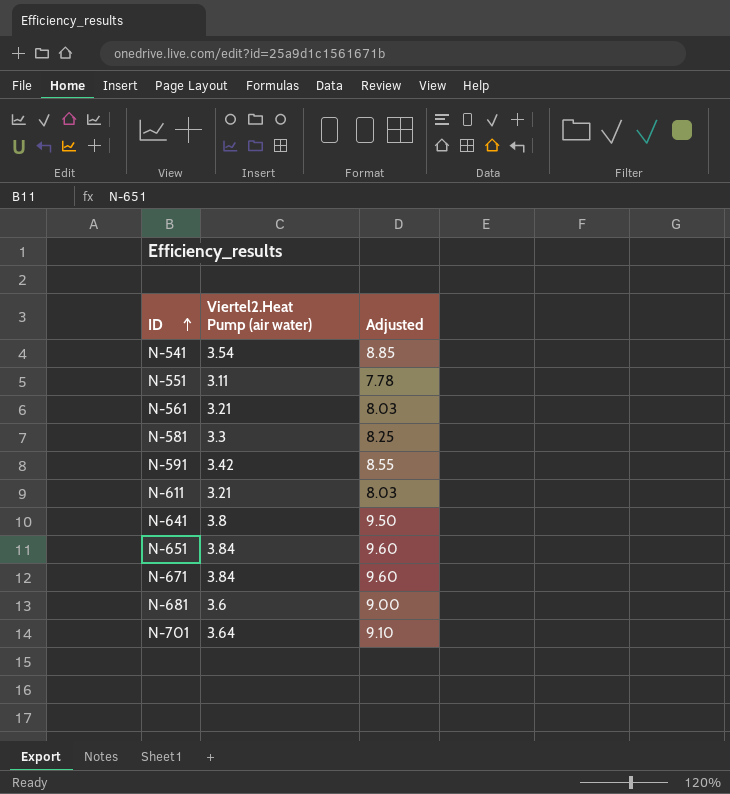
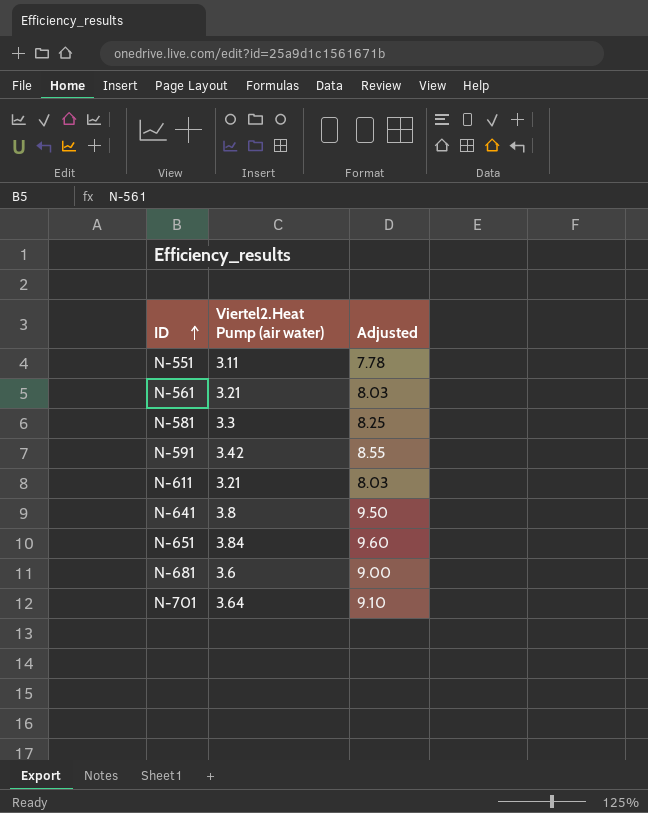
row N-541: 3.54 | 8.85 -> none
row N-671: 3.84 | 9.60 -> none

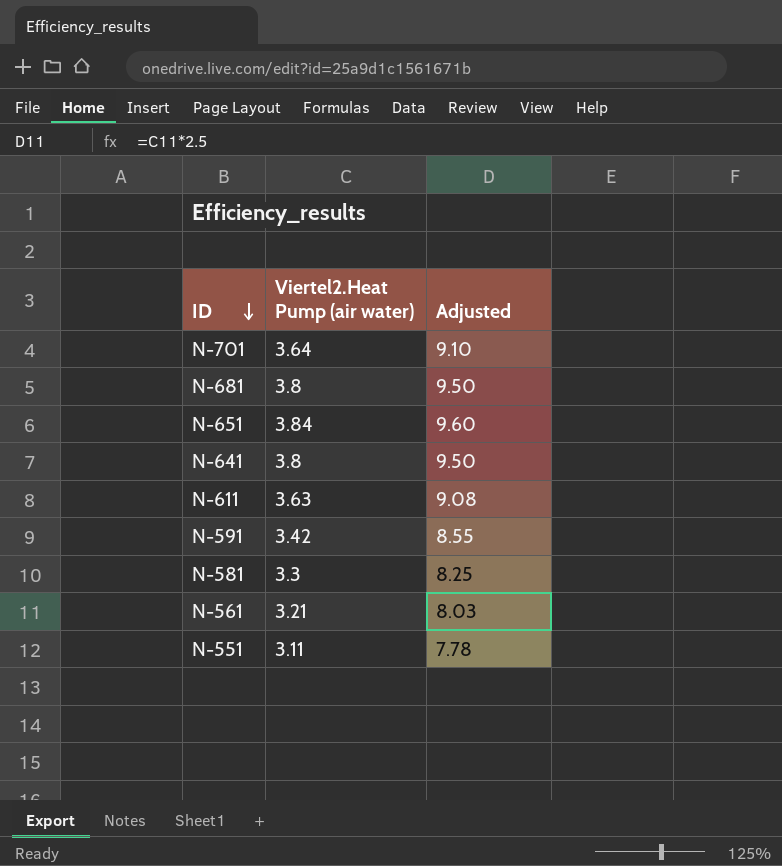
row order: ID ascending -> ID descending
N-681 | Viertel2.Heat Pump (air water): 3.6 -> 3.8
N-681 | Adjusted: 9.00 -> 9.50
N-611 | Viertel2.Heat Pump (air water): 3.21 -> 3.63
N-611 | Adjusted: 8.03 -> 9.08

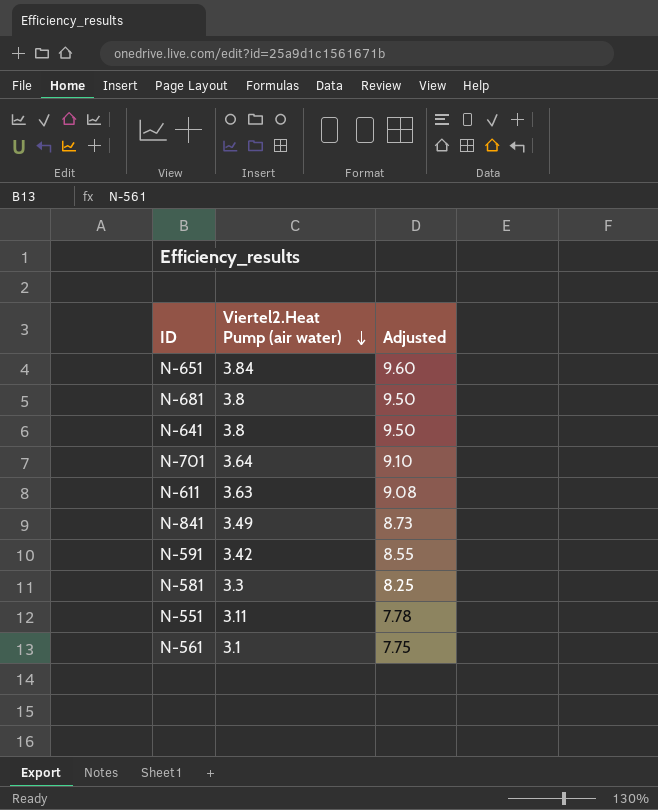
row order: ID descending -> Viertel2.Heat Pump (air water) descending
row N-841: none -> 3.49 | 8.73
N-561 | Viertel2.Heat Pump (air water): 3.21 -> 3.1
N-561 | Adjusted: 8.03 -> 7.75

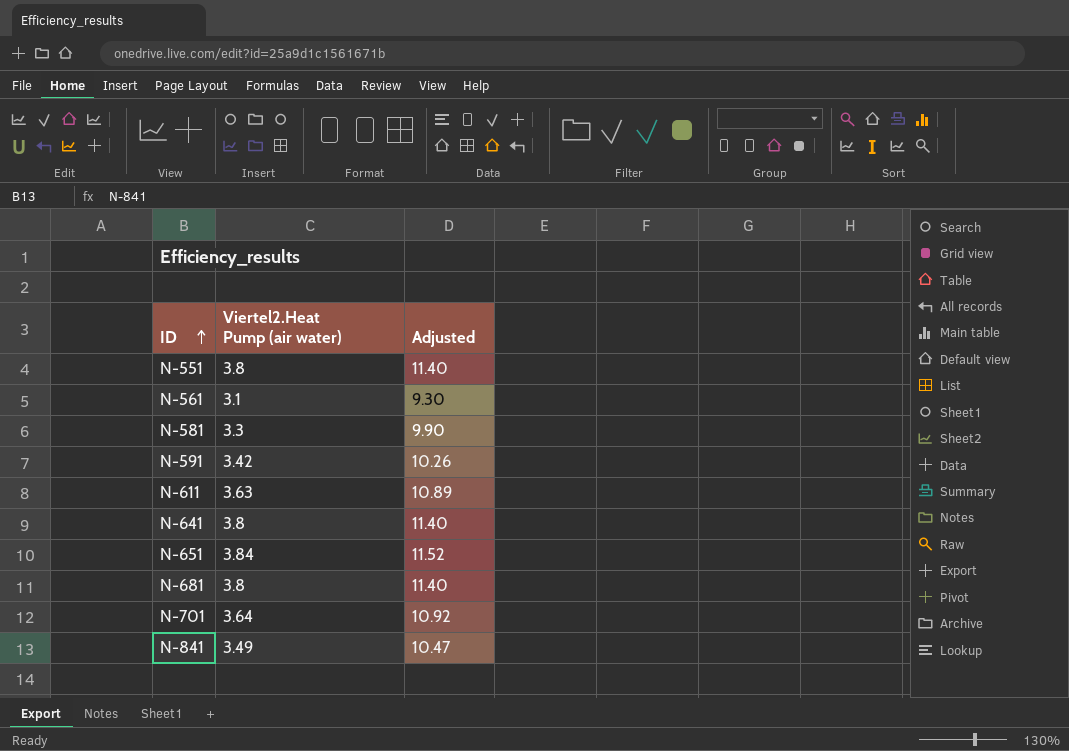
row order: Viertel2.Heat Pump (air water) descending -> ID ascending
column Adjusted | formula: [Viertel2.Heat Pump (air water)] * 2.5 -> [Viertel2.Heat Pump (air water)] * 3
N-551 | Viertel2.Heat Pump (air water): 3.11 -> 3.8

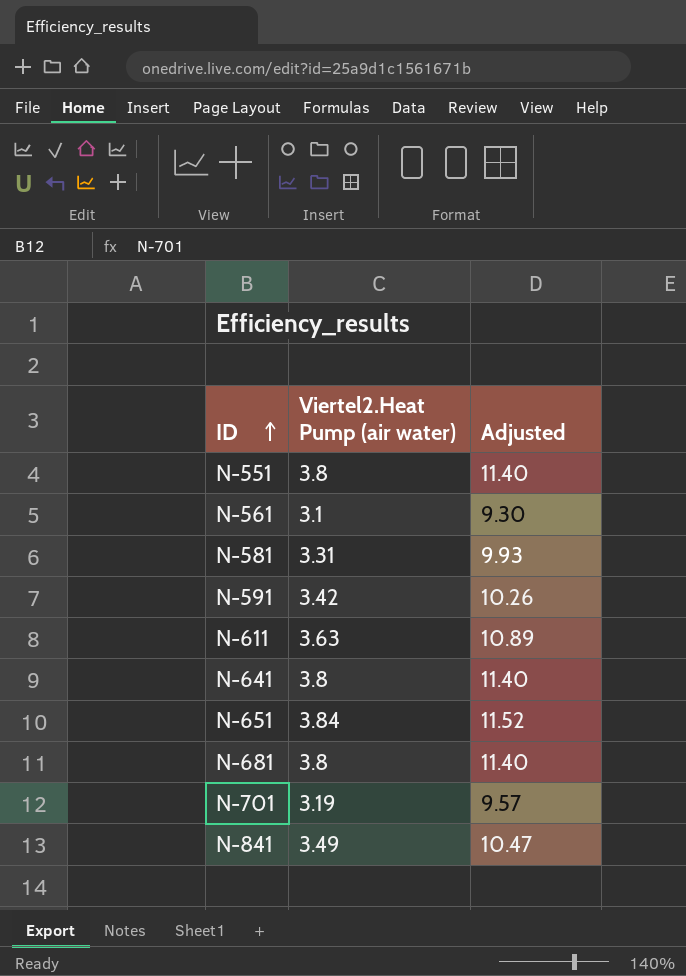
N-581 | Viertel2.Heat Pump (air water): 3.3 -> 3.31
N-581 | Adjusted: 9.90 -> 9.93
N-701 | Viertel2.Heat Pump (air water): 3.64 -> 3.19
N-701 | Adjusted: 10.92 -> 9.57

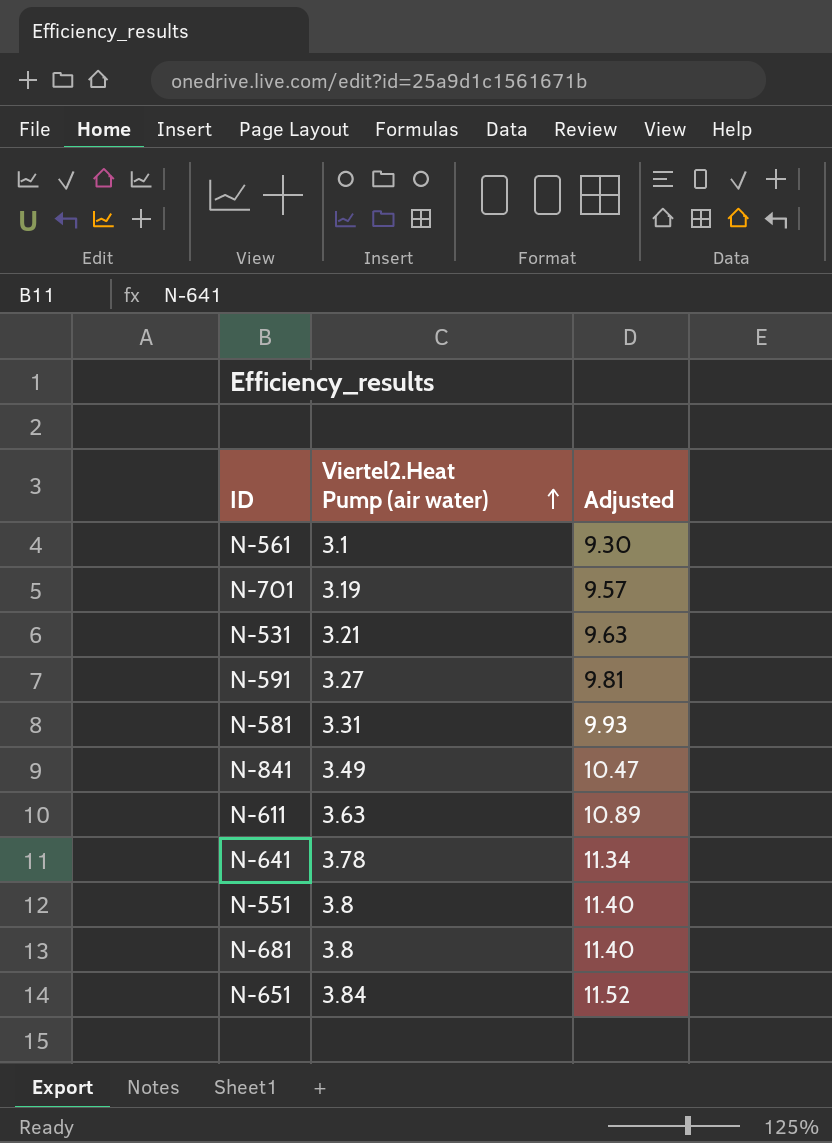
row order: ID ascending -> Viertel2.Heat Pump (air water) ascending
row N-531: none -> 3.21 | 9.63
N-591 | Viertel2.Heat Pump (air water): 3.42 -> 3.27
N-591 | Adjusted: 10.26 -> 9.81
N-641 | Viertel2.Heat Pump (air water): 3.8 -> 3.78
N-641 | Adjusted: 11.40 -> 11.34

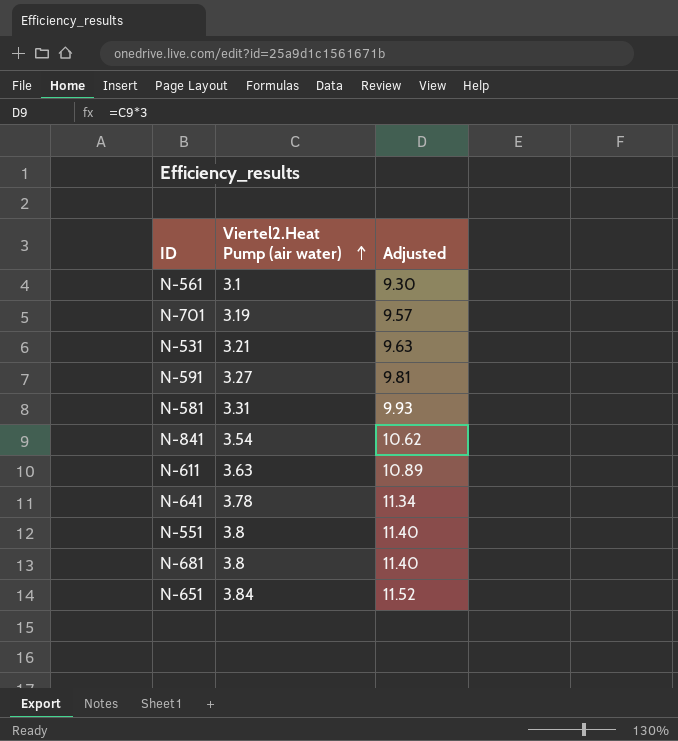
N-841 | Viertel2.Heat Pump (air water): 3.49 -> 3.54
N-841 | Adjusted: 10.47 -> 10.62

